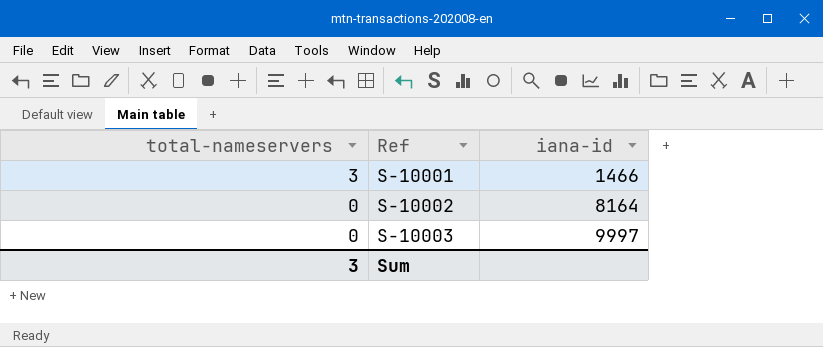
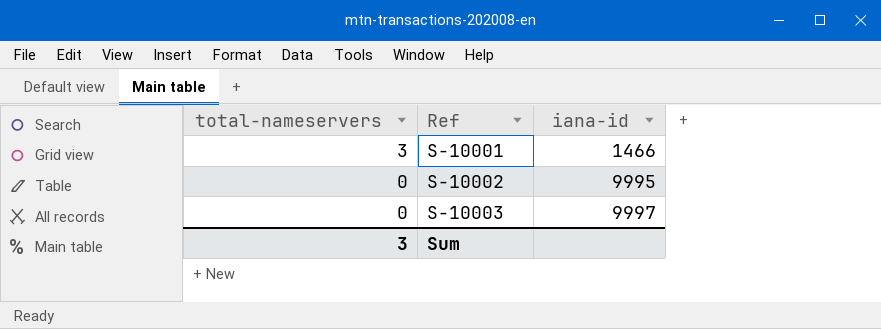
S-10002 | iana-id: 8164 -> 9995

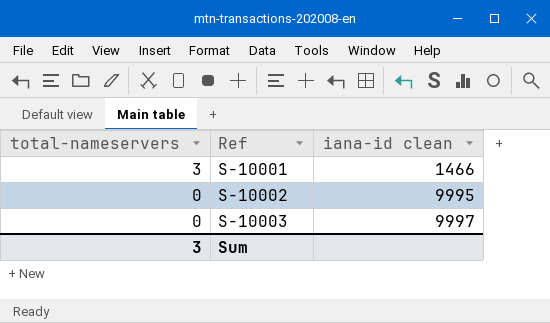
column name: iana-id -> iana-id clean

